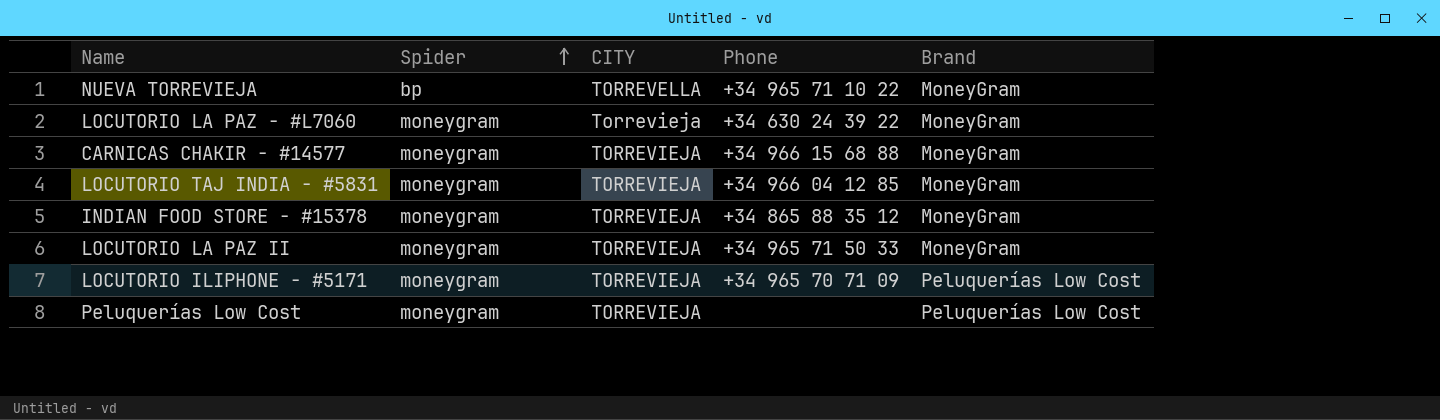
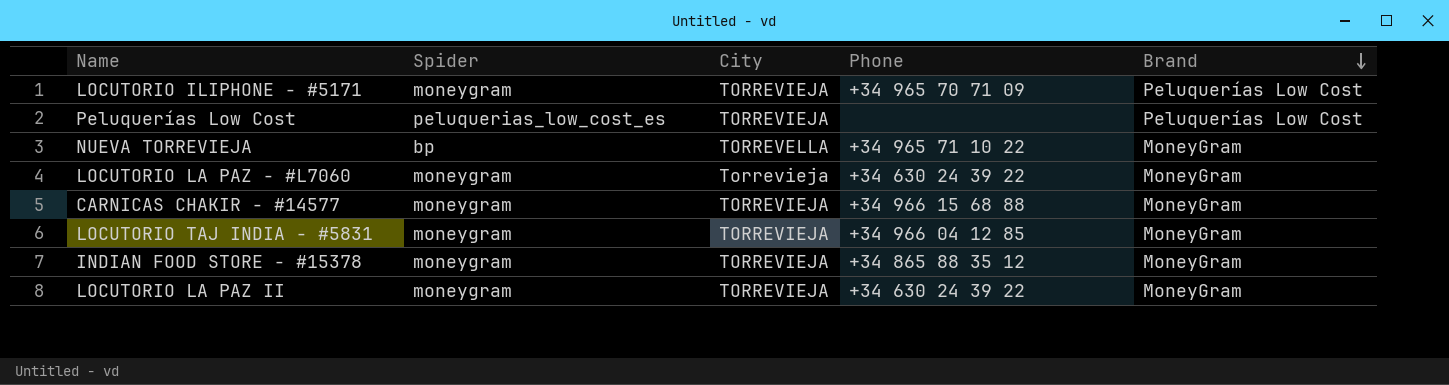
row order: Spider ascending -> Brand descending
column name: CITY -> City
Peluquerías Low Cost | Spider: moneygram -> peluquerias_low_cost_es
LOCUTORIO LA PAZ II | Phone: +34 965 71 50 33 -> +34 630 24 39 22

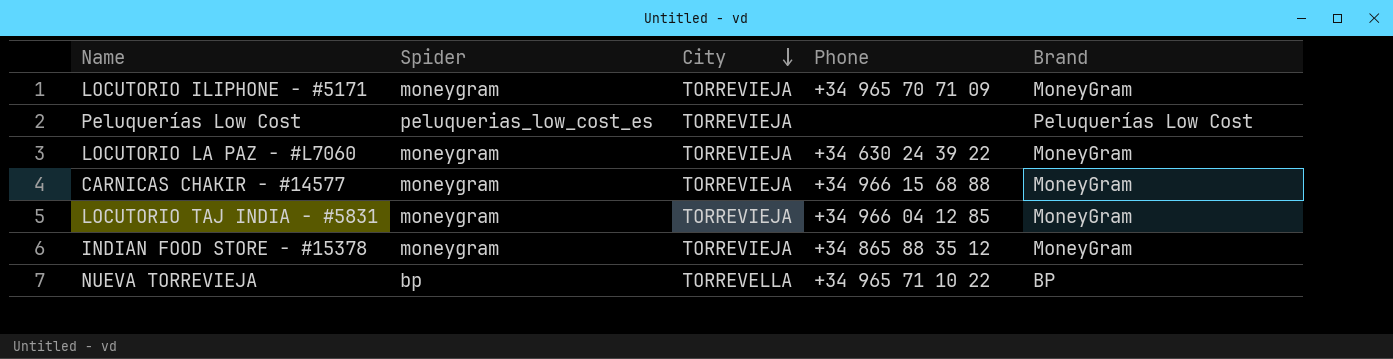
row order: Brand descending -> City descending
row LOCUTORIO LA PAZ II: moneygram | TORREVIEJA | +34 630 24 39 22 | MoneyGram -> none
LOCUTORIO ILIPHONE - #5171 | Brand: Peluquerías Low Cost -> MoneyGram
LOCUTORIO LA PAZ - #L7060 | City: Torrevieja -> TORREVIEJA
NUEVA TORREVIEJA | Brand: MoneyGram -> BP

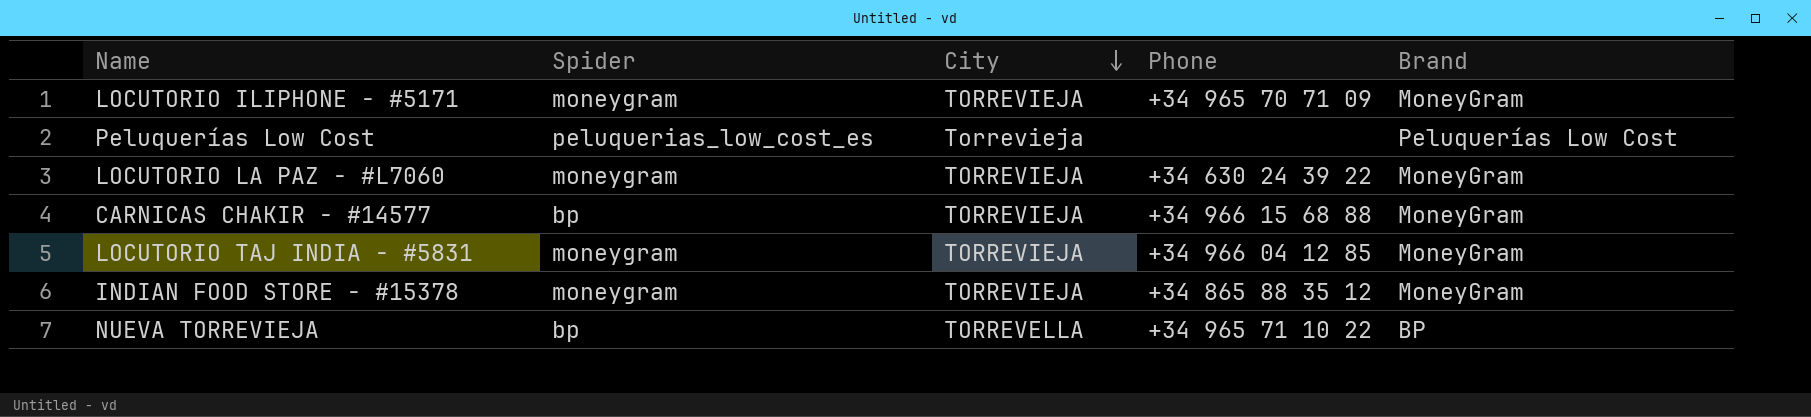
Peluquerías Low Cost | City: TORREVIEJA -> Torrevieja
CARNICAS CHAKIR - #14577 | Spider: moneygram -> bp

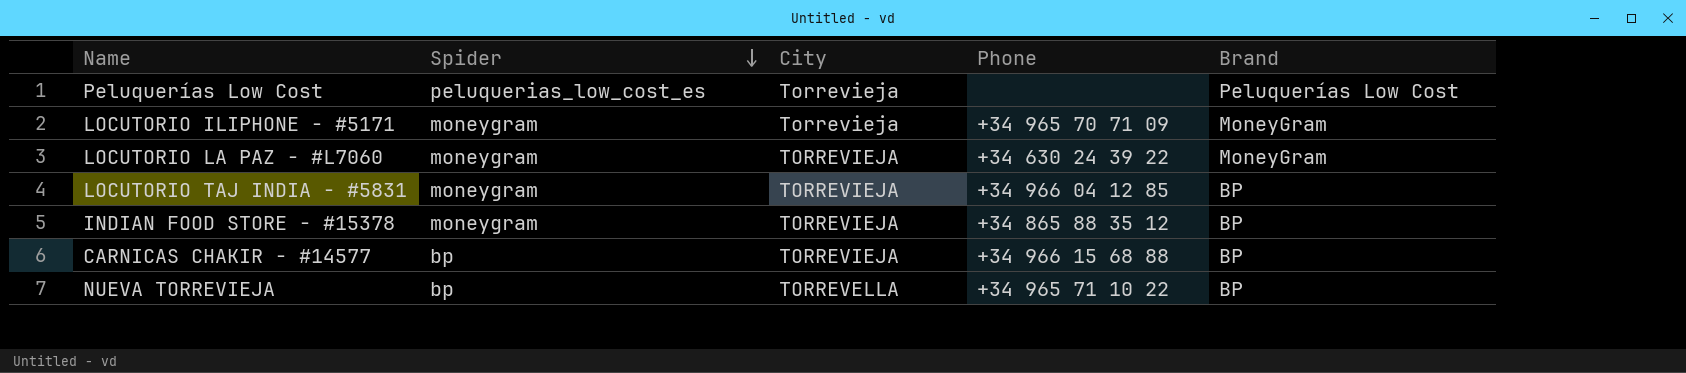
row order: City descending -> Spider descending
LOCUTORIO ILIPHONE - #5171 | City: TORREVIEJA -> Torrevieja
LOCUTORIO TAJ INDIA - #5831 | Brand: MoneyGram -> BP
INDIAN FOOD STORE - #15378 | Brand: MoneyGram -> BP
CARNICAS CHAKIR - #14577 | Brand: MoneyGram -> BP

